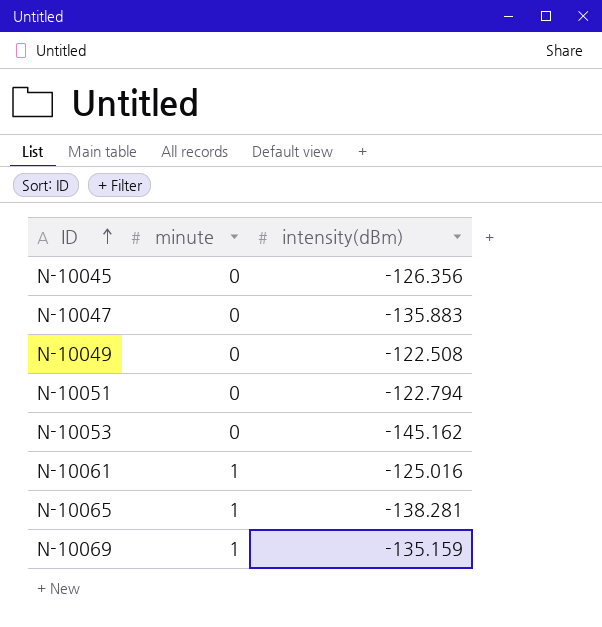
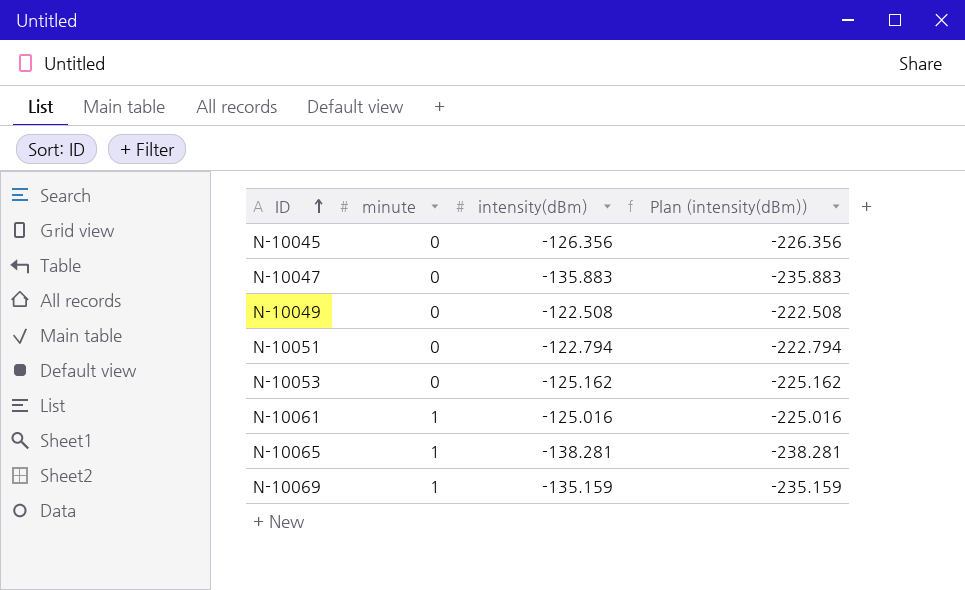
column Plan (intensity(dBm)) | formula: none -> [intensity(dBm)] - 100
N-10053 | intensity(dBm): -145.162 -> -125.162

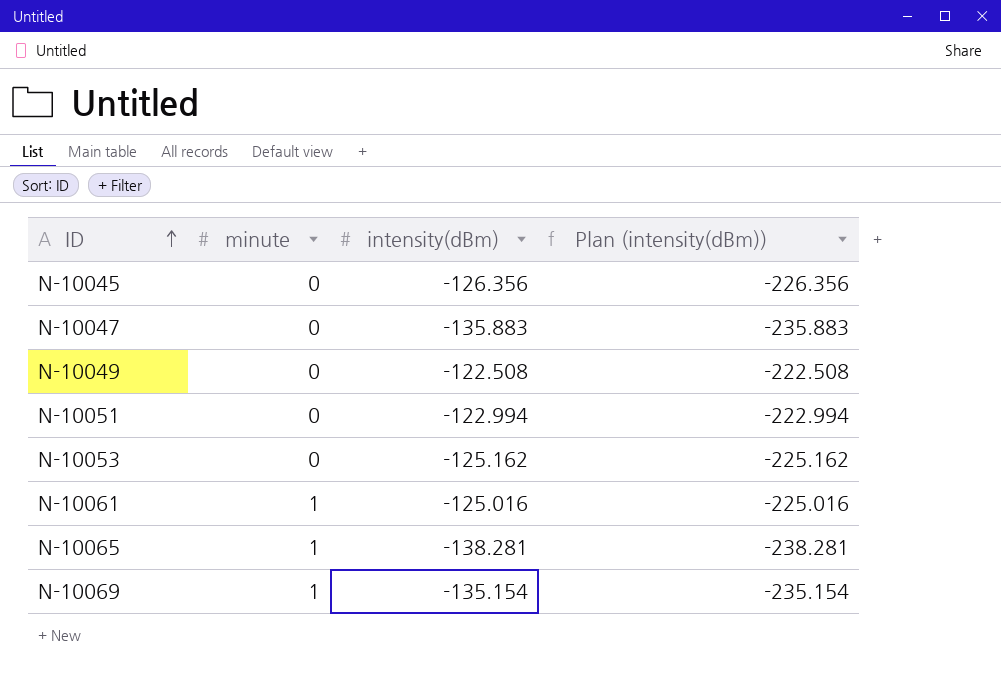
N-10051 | intensity(dBm): -122.794 -> -122.994
N-10051 | Plan (intensity(dBm)): -222.794 -> -222.994
N-10069 | intensity(dBm): -135.159 -> -135.154
N-10069 | Plan (intensity(dBm)): -235.159 -> -235.154

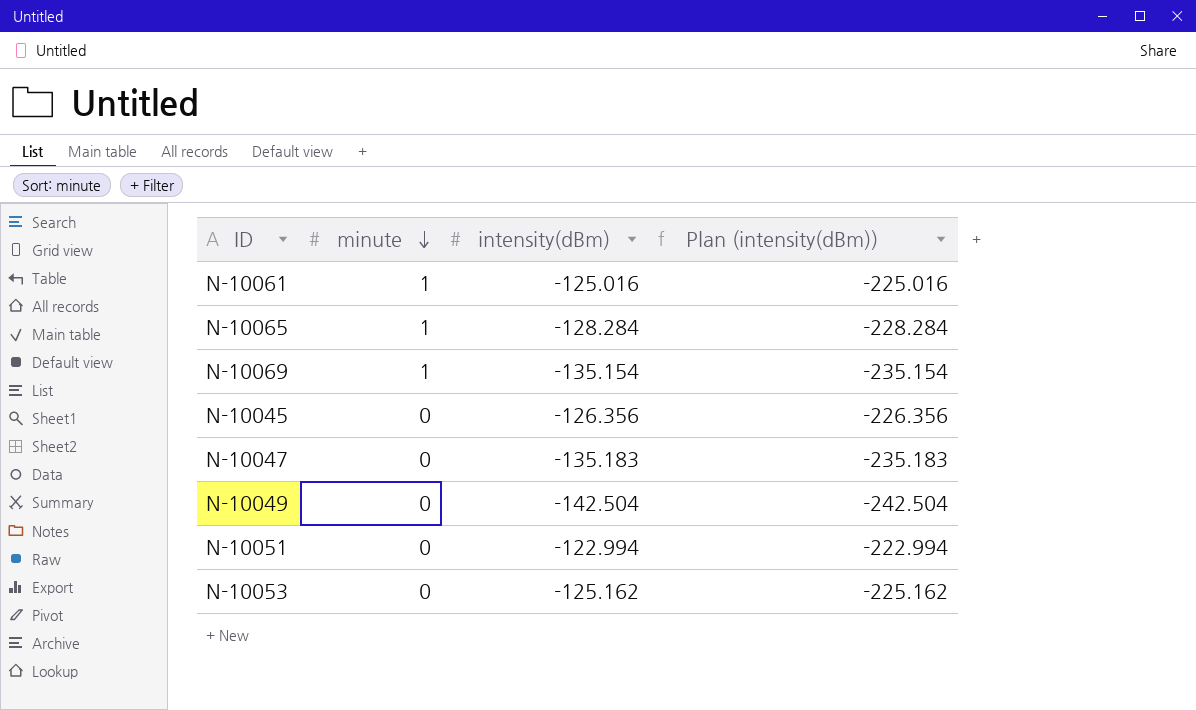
row order: ID ascending -> minute descending
N-10065 | intensity(dBm): -138.281 -> -128.284
N-10065 | Plan (intensity(dBm)): -238.281 -> -228.284
N-10047 | intensity(dBm): -135.883 -> -135.183
N-10047 | Plan (intensity(dBm)): -235.883 -> -235.183
N-10049 | intensity(dBm): -122.508 -> -142.504
N-10049 | Plan (intensity(dBm)): -222.508 -> -242.504

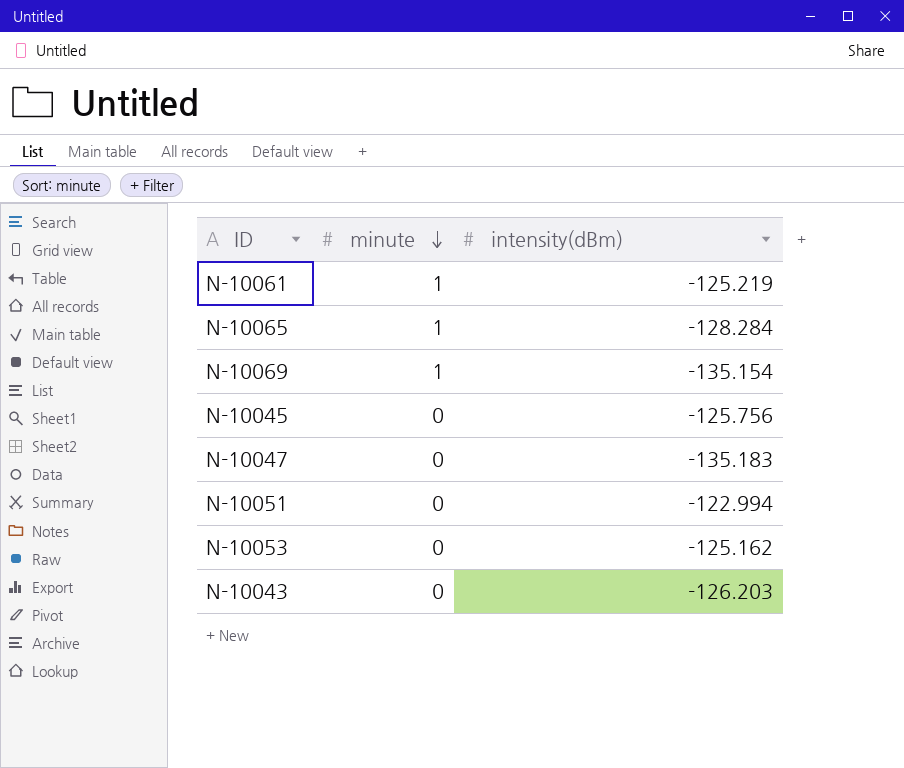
column Plan (intensity(dBm)) | formula: [intensity(dBm)] - 100 -> none
row N-10049: 0 | -142.504 | -242.504 -> none
N-10061 | intensity(dBm): -125.016 -> -125.219
N-10045 | intensity(dBm): -126.356 -> -125.756
row N-10043: none -> 0 | -126.203

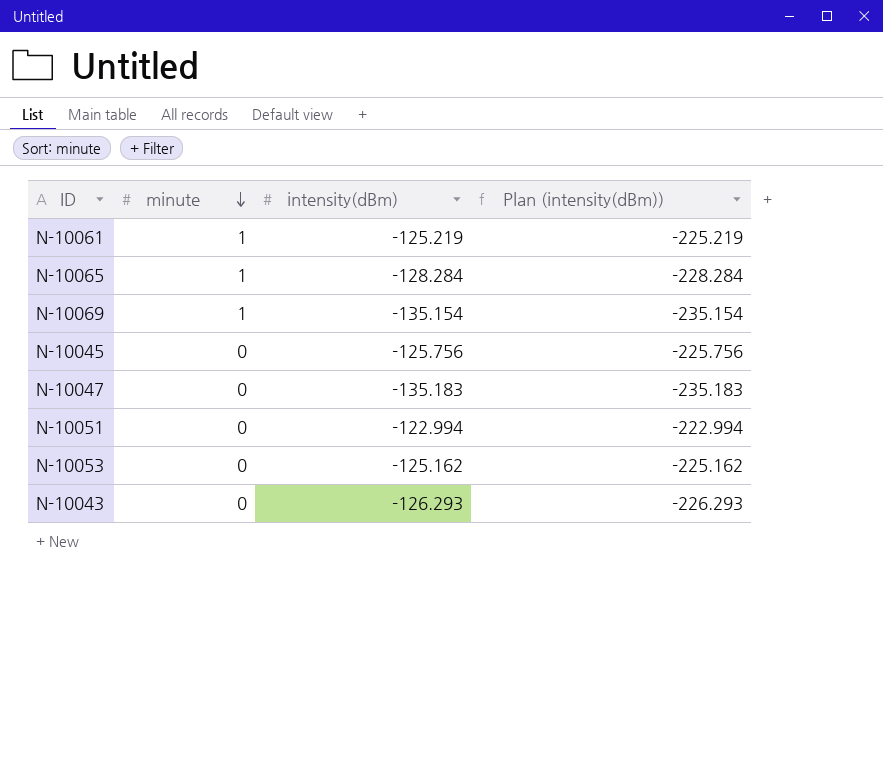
column Plan (intensity(dBm)) | formula: none -> [intensity(dBm)] - 100
N-10043 | intensity(dBm): -126.203 -> -126.293

